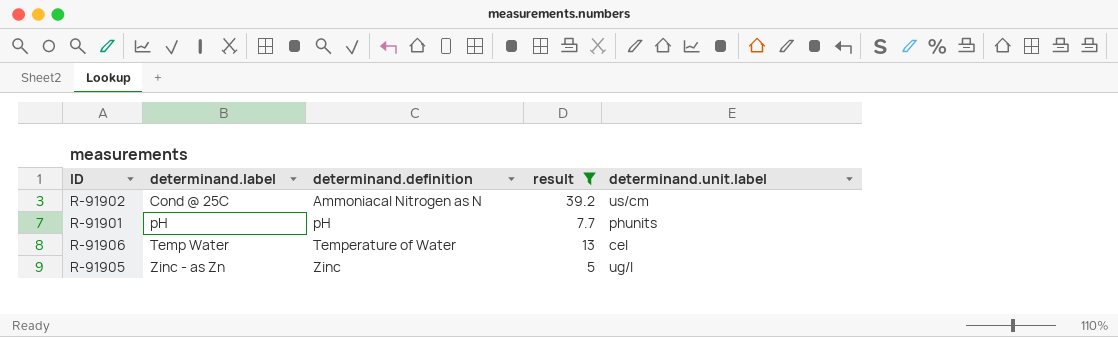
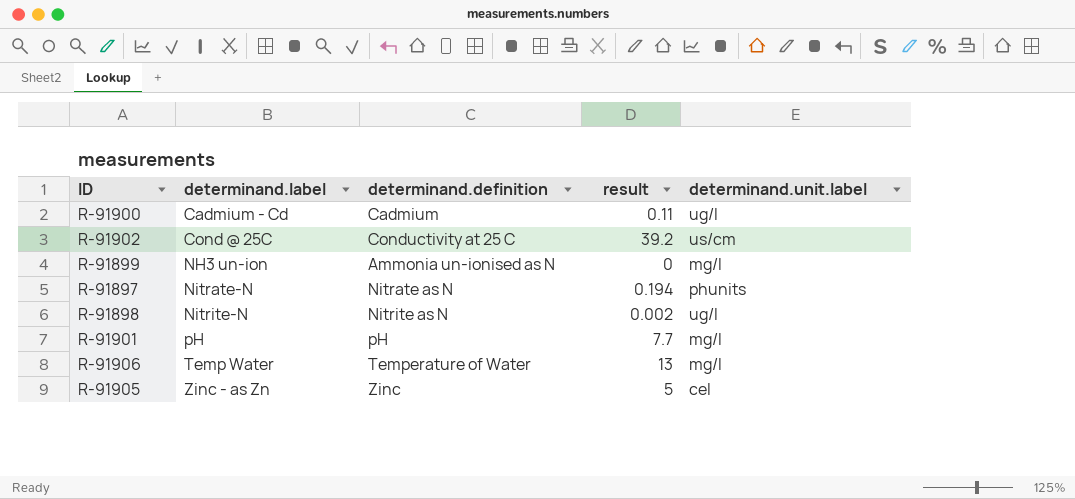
filter: result >= 5 -> none
R-91902 | determinand.definition: Ammoniacal Nitrogen as N -> Conductivity at 25 C
R-91901 | determinand.unit.label: phunits -> mg/l
R-91906 | determinand.unit.label: cel -> mg/l
R-91905 | determinand.unit.label: ug/l -> cel

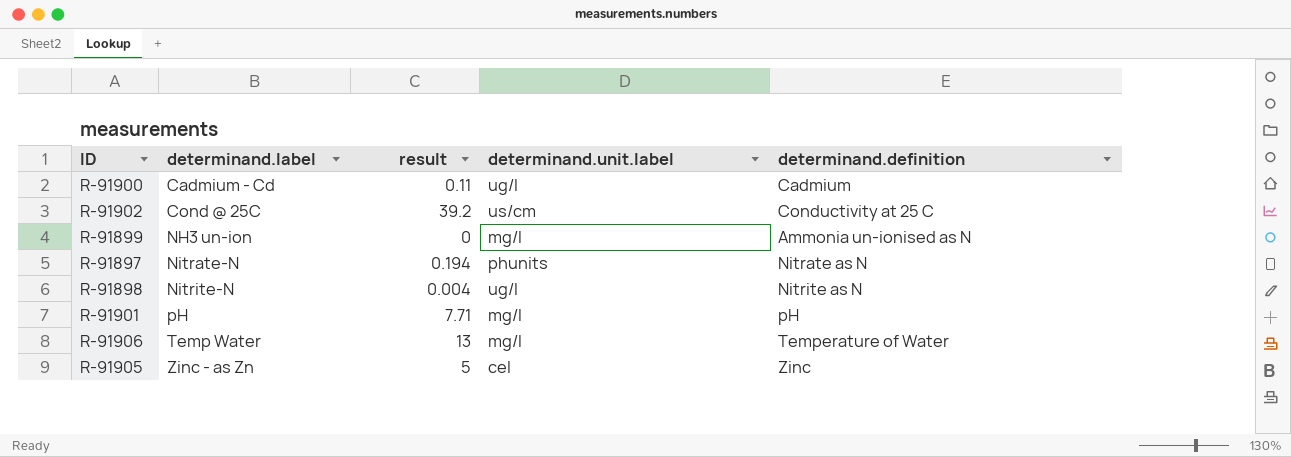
column determinand.definition | position: 3 -> 5
R-91898 | result: 0.002 -> 0.004
R-91901 | result: 7.7 -> 7.71

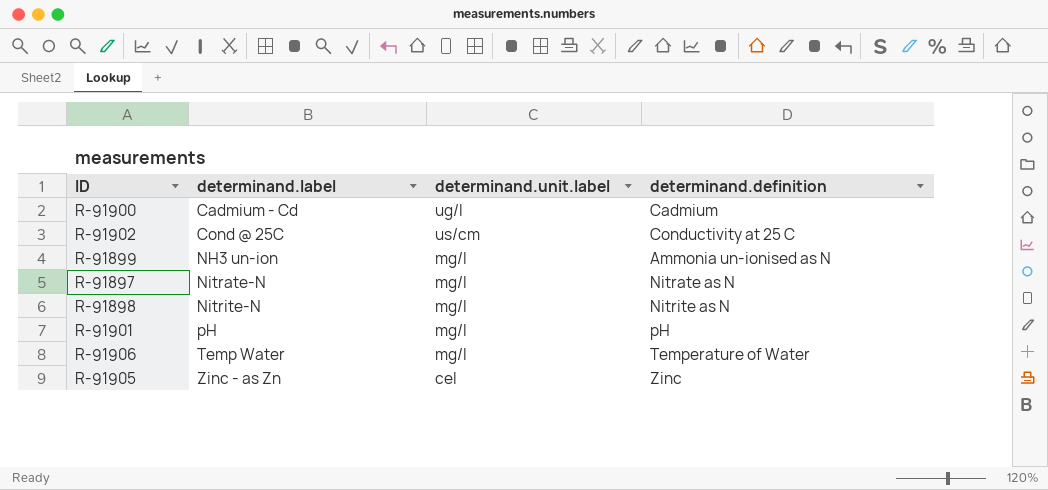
column result | position: 3 -> none
R-91897 | determinand.unit.label: phunits -> mg/l
R-91898 | determinand.unit.label: ug/l -> mg/l

